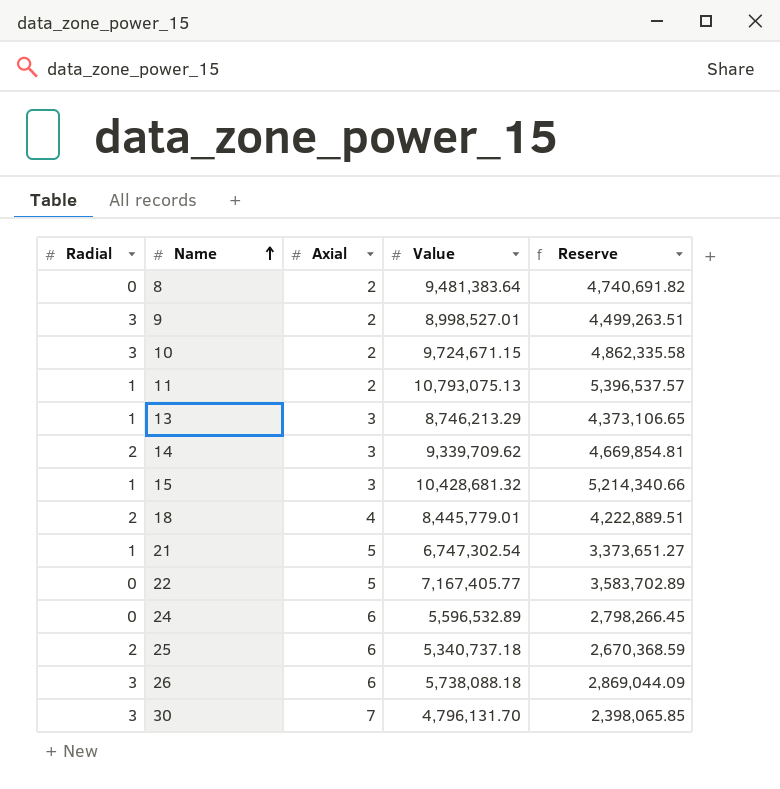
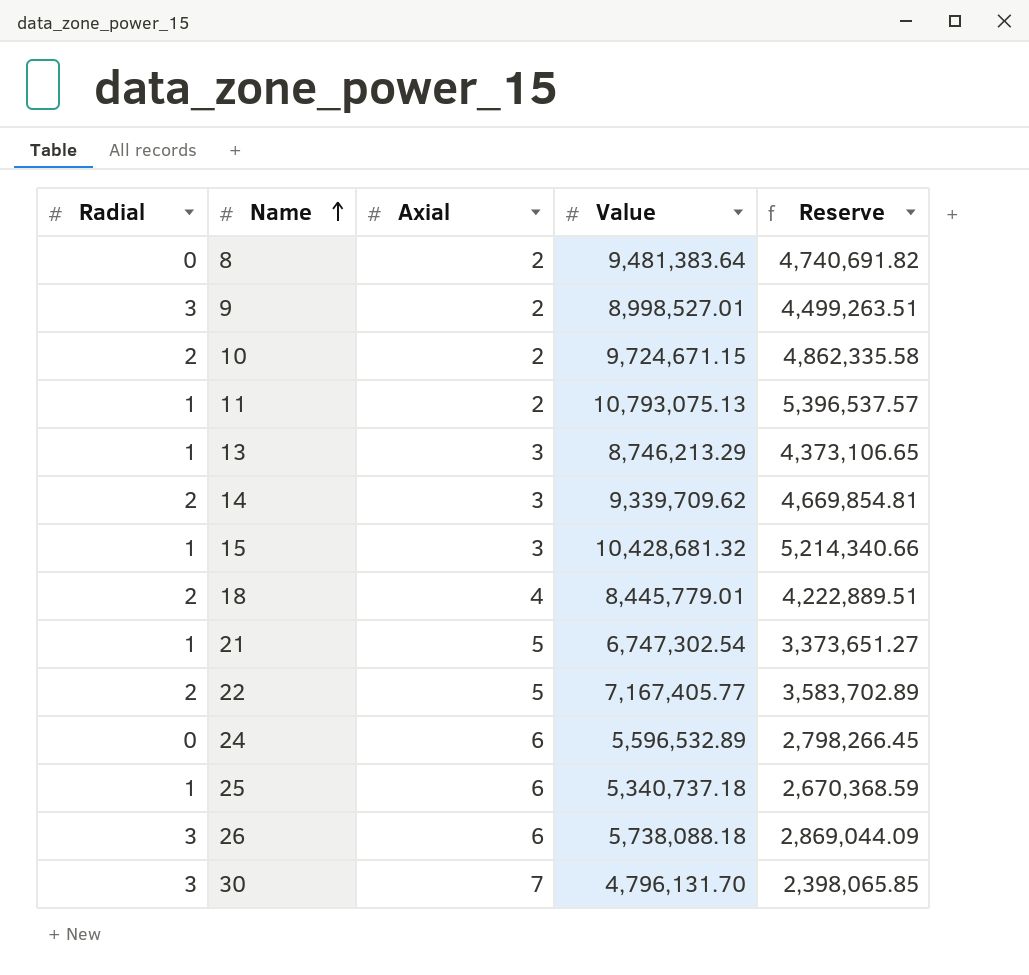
10 | Radial: 3 -> 2
22 | Radial: 0 -> 2
25 | Radial: 2 -> 1

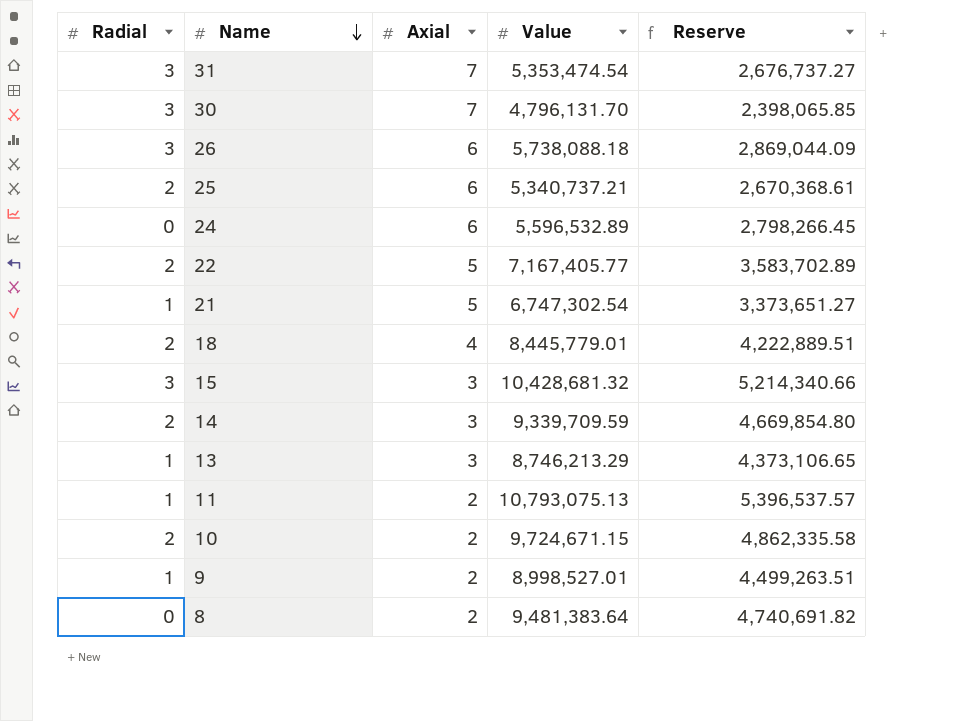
row order: Name ascending -> Name descending
row 31: none -> 3 | 7 | 5,353,474.54 | 2,676,737.27
25 | Radial: 1 -> 2
25 | Value: 5,340,737.18 -> 5,340,737.21
25 | Reserve: 2,670,368.59 -> 2,670,368.61
15 | Radial: 1 -> 3
14 | Value: 9,339,709.62 -> 9,339,709.59
14 | Reserve: 4,669,854.81 -> 4,669,854.80
9 | Radial: 3 -> 1

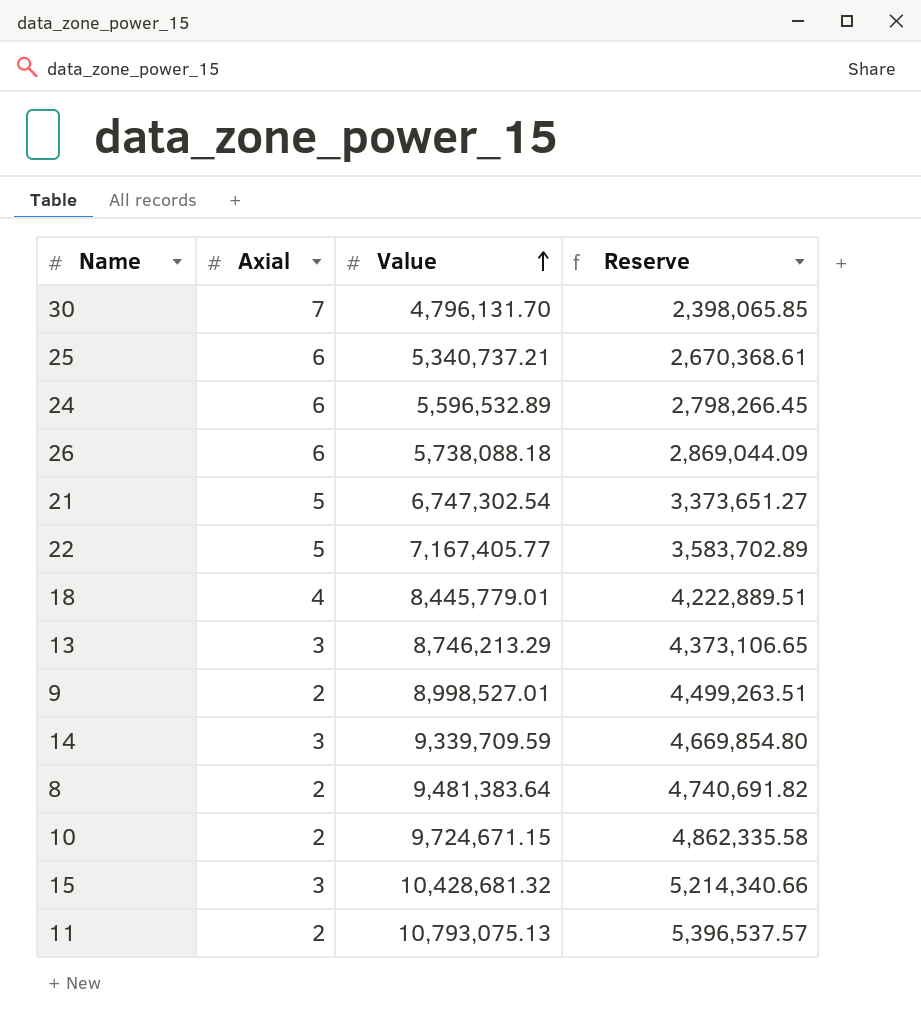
row order: Name descending -> Value ascending
column Radial | position: 1 -> none
row 31: 3 | 7 | 5,353,474.54 | 2,676,737.27 -> none

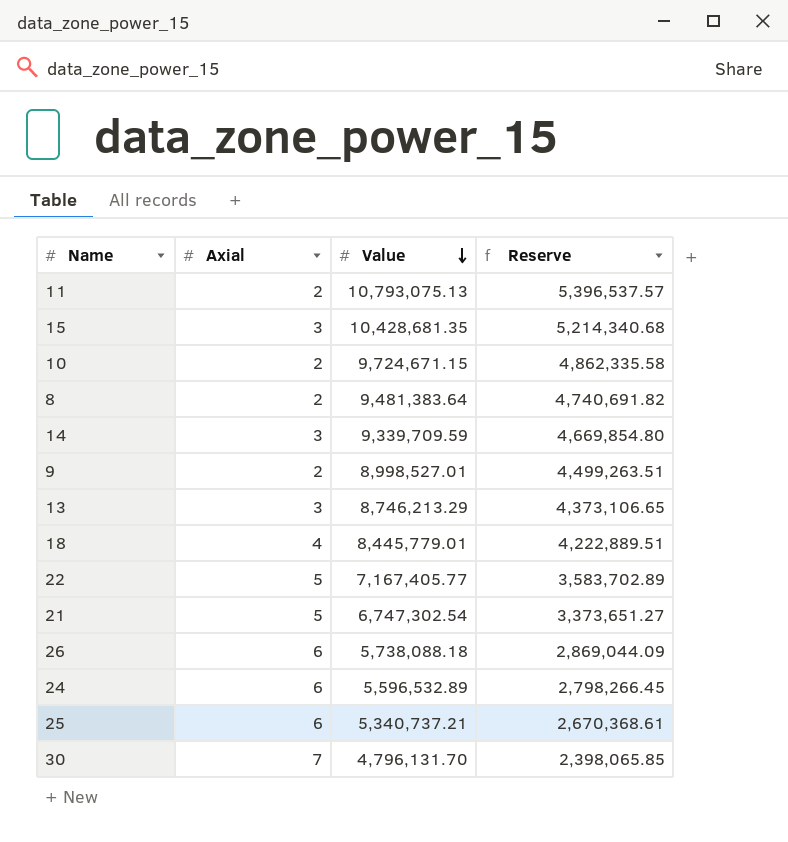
row order: Value ascending -> Value descending
15 | Value: 10,428,681.32 -> 10,428,681.35
15 | Reserve: 5,214,340.66 -> 5,214,340.68

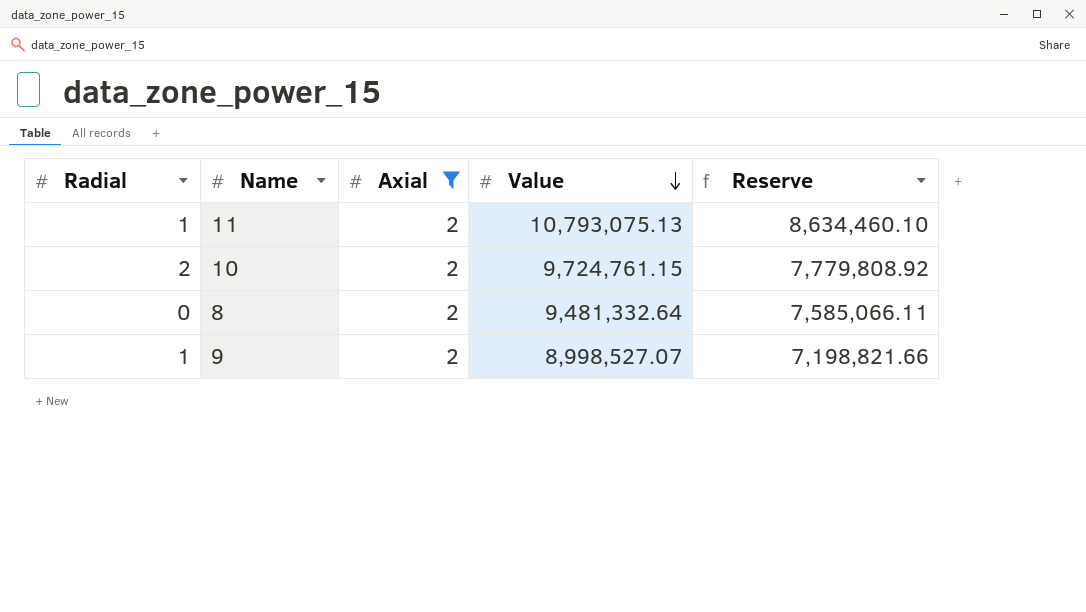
filter: none -> Axial = 2
column Radial | position: none -> 1
column Reserve | formula: [Value] * 0.5 -> [Value] * 0.8
10 | Value: 9,724,671.15 -> 9,724,761.15
8 | Value: 9,481,383.64 -> 9,481,332.64
9 | Value: 8,998,527.01 -> 8,998,527.07

